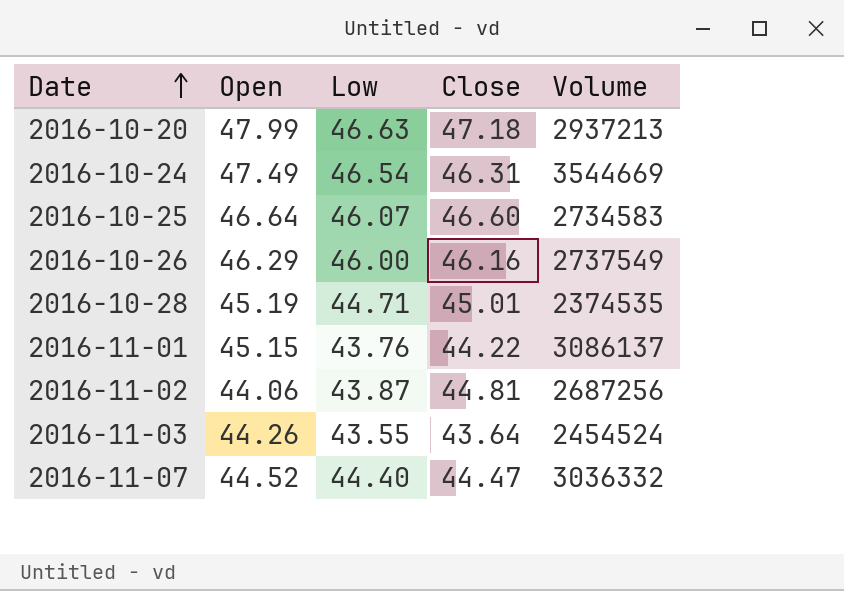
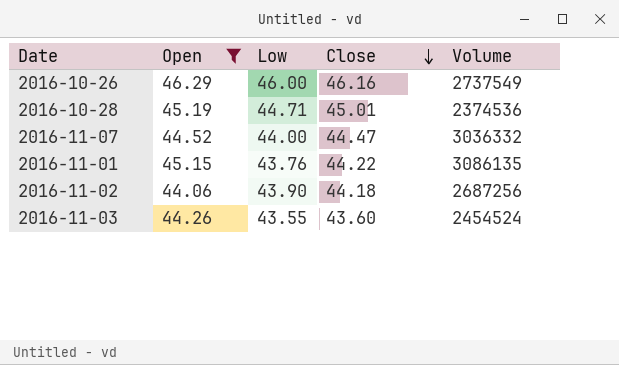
filter: none -> Open <= 46.29
row order: Date ascending -> Close descending
2016-10-28 | Volume: 2374535 -> 2374536
2016-11-07 | Low: 44.40 -> 44.00
2016-11-01 | Volume: 3086137 -> 3086135
2016-11-02 | Low: 43.87 -> 43.90
2016-11-02 | Close: 44.81 -> 44.18
2016-11-03 | Close: 43.64 -> 43.60

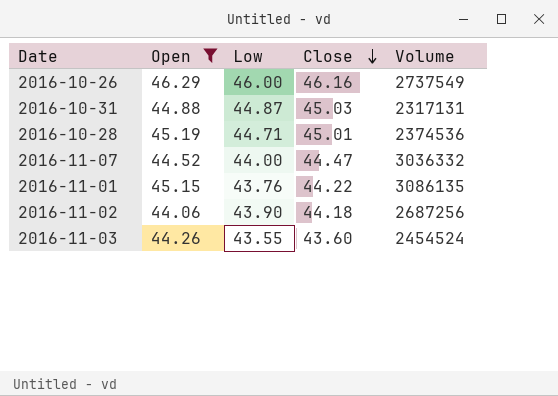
row 2016-10-31: none -> 44.88 | 44.87 | 45.03 | 2317131

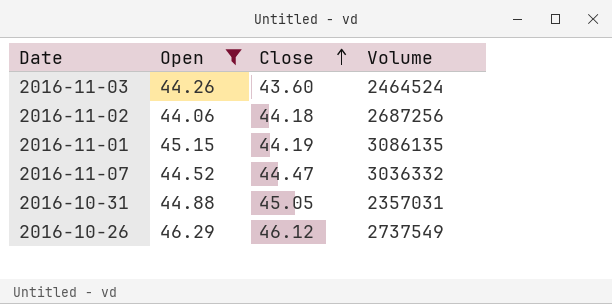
row order: Close descending -> Close ascending
column Low | position: 3 -> none
row 2016-10-28: 45.19 | 44.71 | 45.01 | 2374536 -> none
2016-11-03 | Volume: 2454524 -> 2464524
2016-11-01 | Close: 44.22 -> 44.19
2016-10-31 | Close: 45.03 -> 45.05
2016-10-31 | Volume: 2317131 -> 2357031
2016-10-26 | Close: 46.16 -> 46.12

